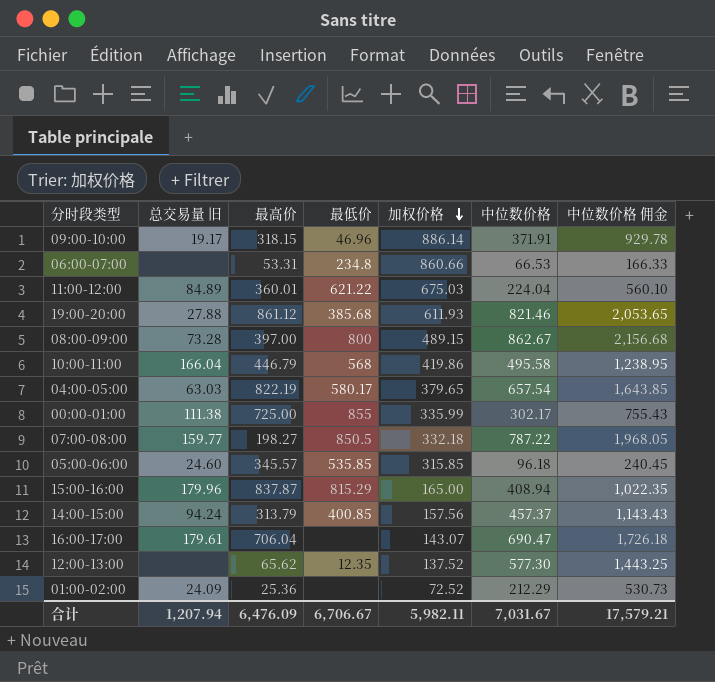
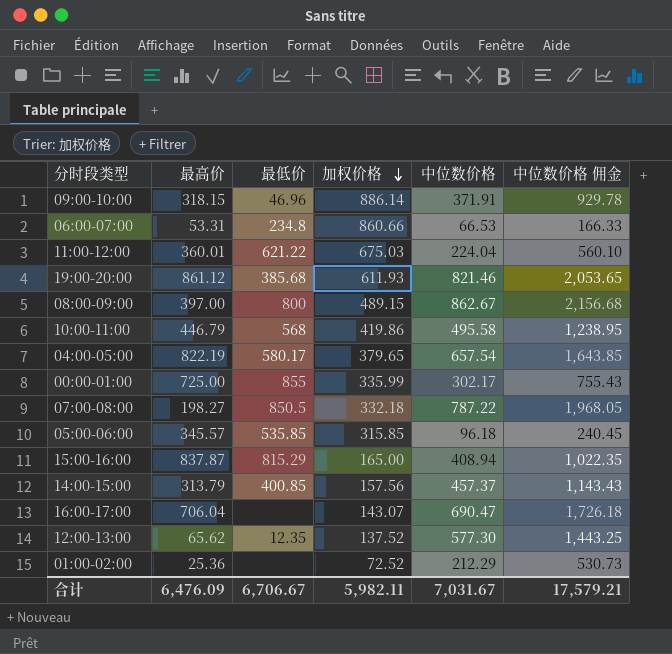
column 总交易量 旧 | position: 2 -> none

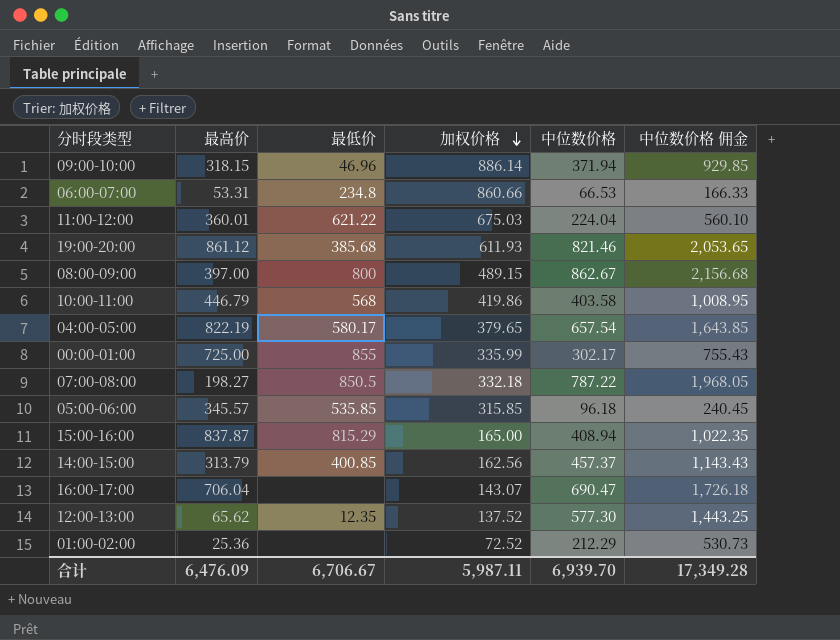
09:00-10:00 | 中位数价格: 371.91 -> 371.94
09:00-10:00 | 中位数价格 佣金: 929.78 -> 929.85
10:00-11:00 | 中位数价格: 495.58 -> 403.58
10:00-11:00 | 中位数价格 佣金: 1,238.95 -> 1,008.95
14:00-15:00 | 加权价格: 157.56 -> 162.56
合计 | 加权价格: 5,982.11 -> 5,987.11
合计 | 中位数价格: 7,031.67 -> 6,939.70
合计 | 中位数价格 佣金: 17,579.21 -> 17,349.28

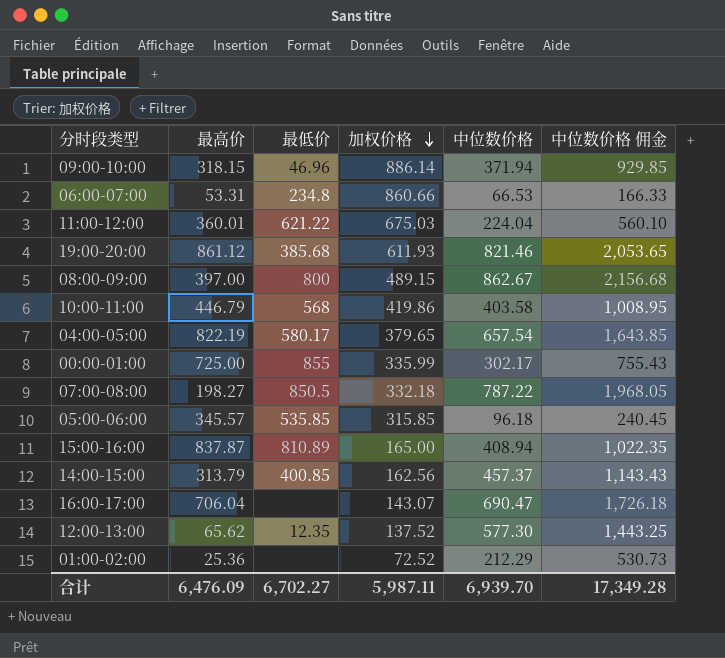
15:00-16:00 | 最低价: 815.29 -> 810.89
合计 | 最低价: 6,706.67 -> 6,702.27

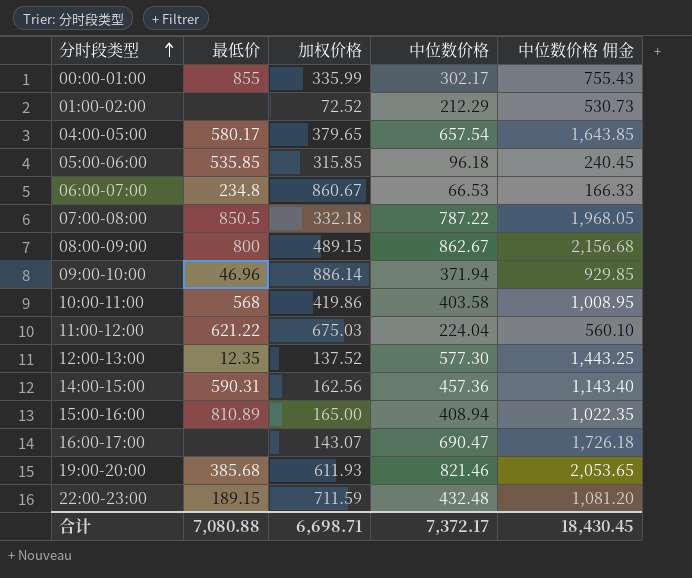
row order: 加权价格 descending -> 分时段类型 ascending
column 最高价 | position: 2 -> none
06:00-07:00 | 加权价格: 860.66 -> 860.67
14:00-15:00 | 最低价: 400.85 -> 590.31
14:00-15:00 | 中位数价格: 457.37 -> 457.36
14:00-15:00 | 中位数价格 佣金: 1,143.43 -> 1,143.40
row 22:00-23:00: none -> 189.15 | 711.59 | 432.48 | 1,081.20
合计 | 最低价: 6,702.27 -> 7,080.88
合计 | 加权价格: 5,987.11 -> 6,698.71
合计 | 中位数价格: 6,939.70 -> 7,372.17
合计 | 中位数价格 佣金: 17,349.28 -> 18,430.45

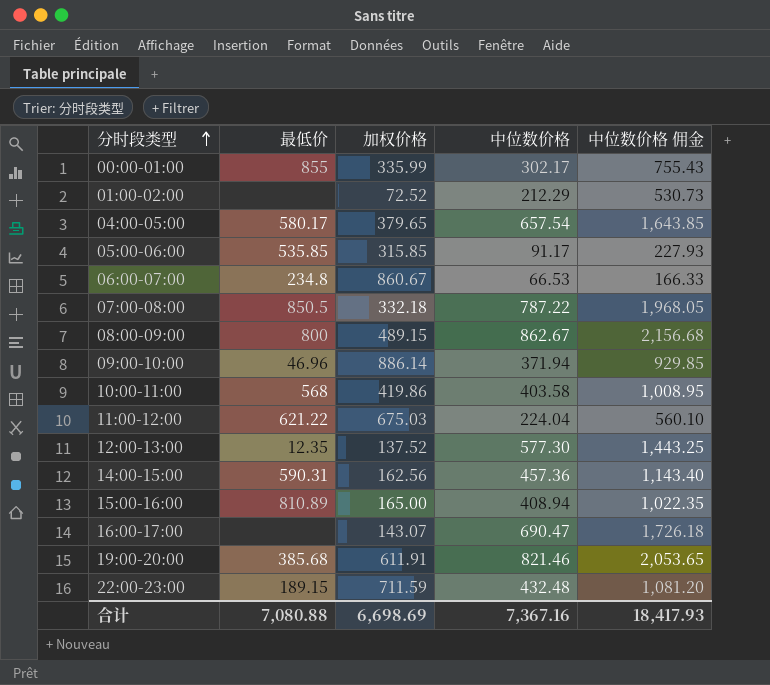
05:00-06:00 | 中位数价格: 96.18 -> 91.17
05:00-06:00 | 中位数价格 佣金: 240.45 -> 227.93
19:00-20:00 | 加权价格: 611.93 -> 611.91
合计 | 加权价格: 6,698.71 -> 6,698.69
合计 | 中位数价格: 7,372.17 -> 7,367.16
合计 | 中位数价格 佣金: 18,430.45 -> 18,417.93

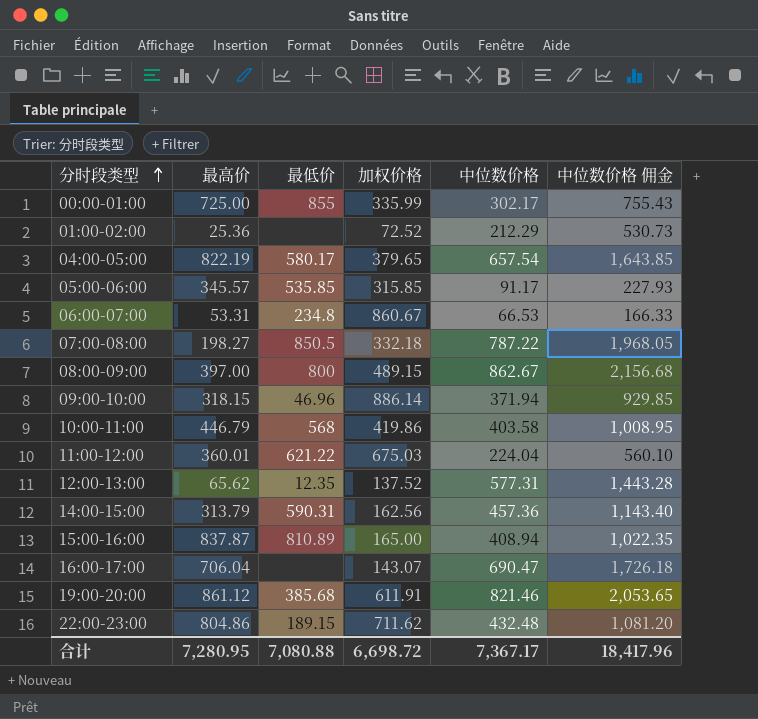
column 最高价 | position: none -> 2
12:00-13:00 | 中位数价格: 577.30 -> 577.31
12:00-13:00 | 中位数价格 佣金: 1,443.25 -> 1,443.28
22:00-23:00 | 加权价格: 711.59 -> 711.62
合计 | 加权价格: 6,698.69 -> 6,698.72
合计 | 中位数价格: 7,367.16 -> 7,367.17
合计 | 中位数价格 佣金: 18,417.93 -> 18,417.96

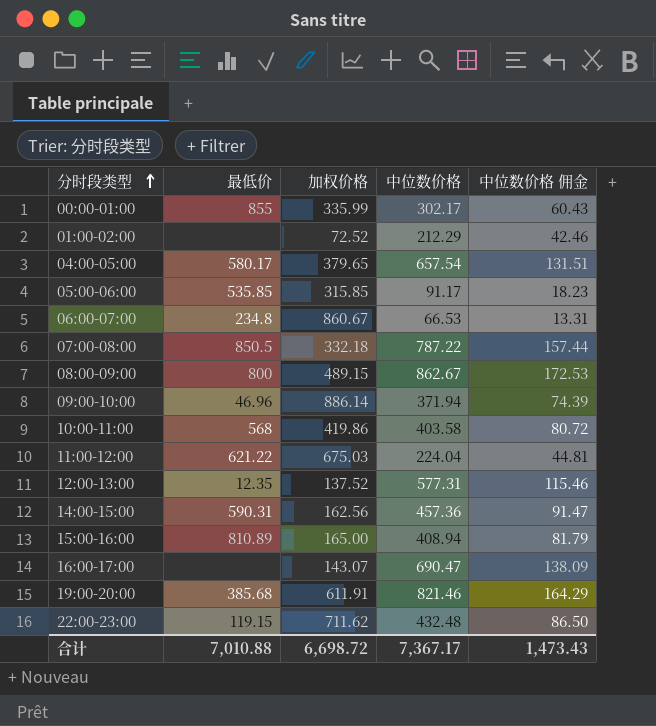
column 最高价 | position: 2 -> none
column 中位数价格 佣金 | formula: [中位数价格] * 2.5 -> [中位数价格] * 0.2
22:00-23:00 | 最低价: 189.15 -> 119.15
合计 | 最低价: 7,080.88 -> 7,010.88
合计 | 中位数价格 佣金: 18,417.96 -> 1,473.43

